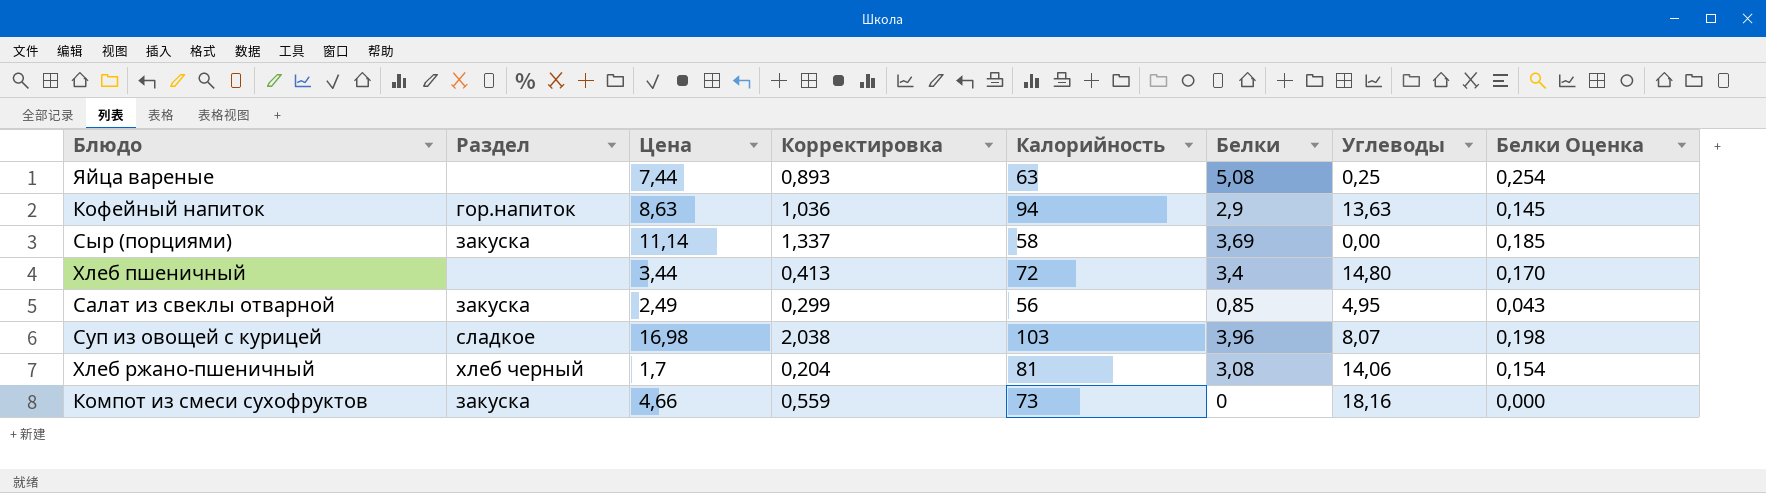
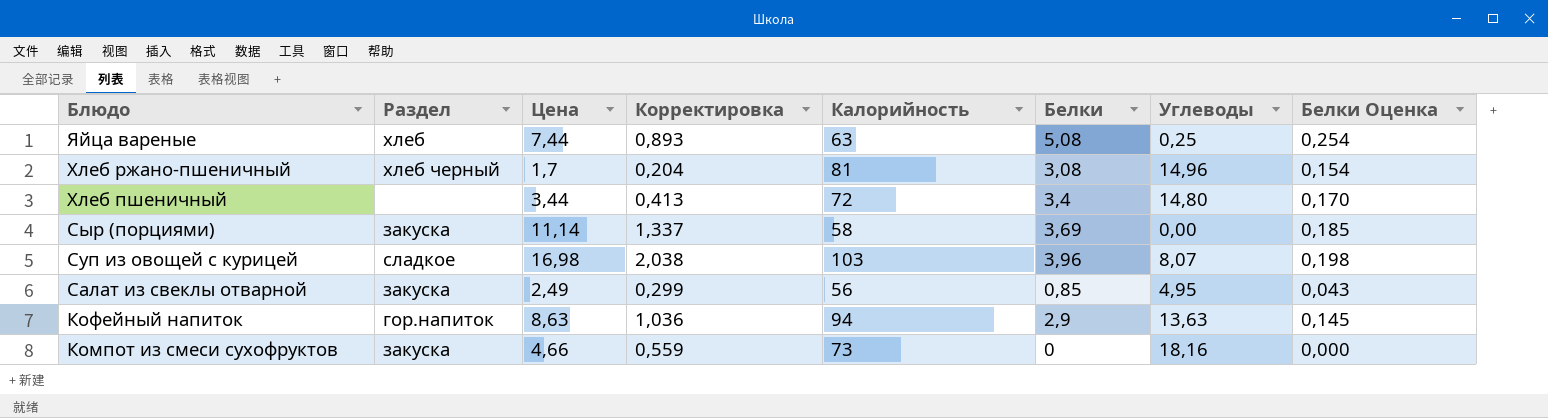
row order: none -> Блюдо descending
Яйца вареные | Раздел: none -> хлеб
Хлеб ржано-пшеничный | Углеводы: 14,06 -> 14,96

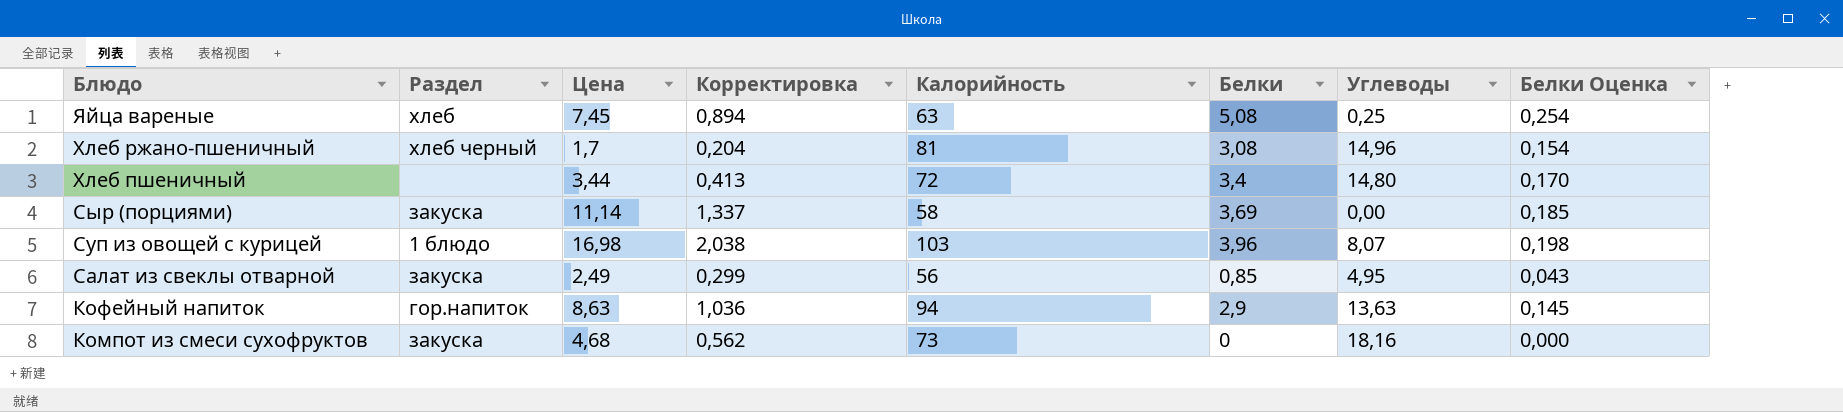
Яйца вареные | Цена: 7,44 -> 7,45
Яйца вареные | Корректировка: 0,893 -> 0,894
Суп из овощей с курицей | Раздел: сладкое -> 1 блюдо
Компот из смеси сухофруктов | Цена: 4,66 -> 4,68
Компот из смеси сухофруктов | Корректировка: 0,559 -> 0,562

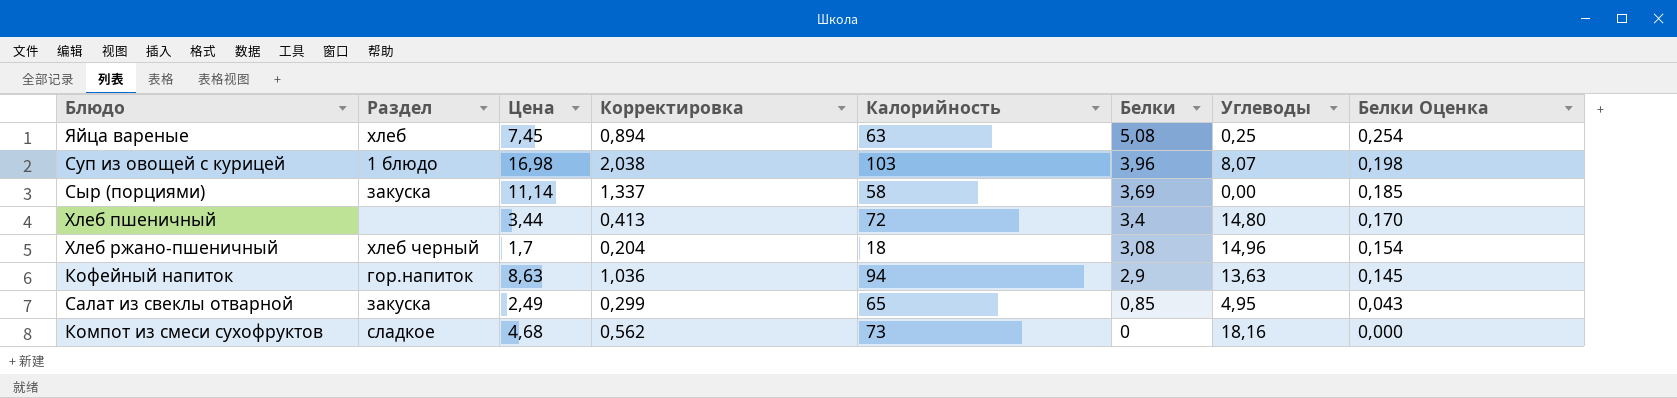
row order: Блюдо descending -> Белки descending
Хлеб ржано-пшеничный | Калорийность: 81 -> 18
Салат из свеклы отварной | Калорийность: 56 -> 65
Компот из смеси сухофруктов | Раздел: закуска -> сладкое

